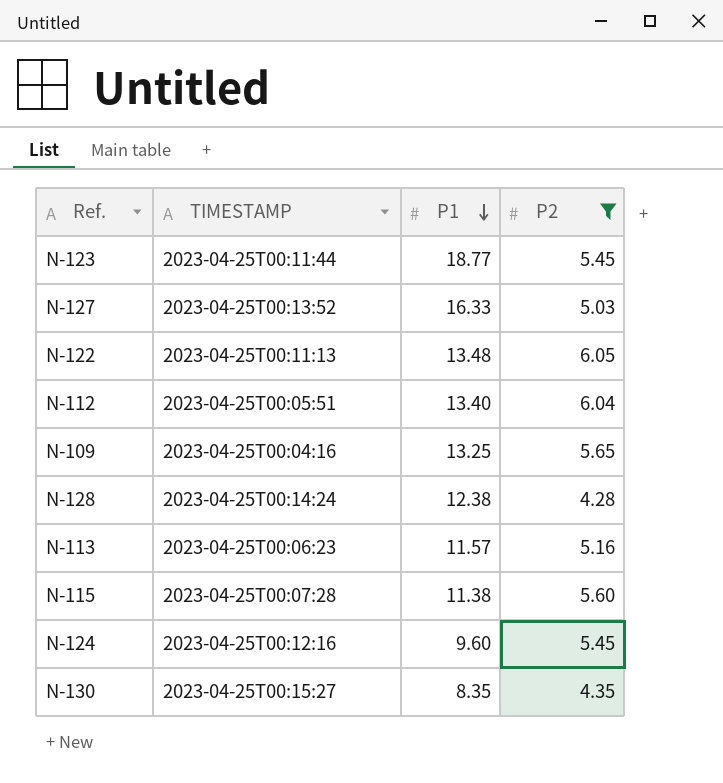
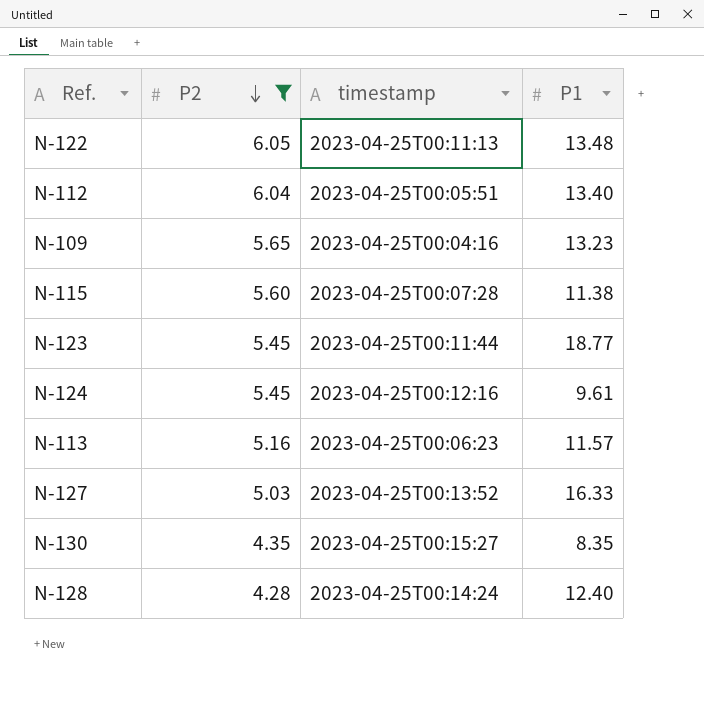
row order: P1 descending -> P2 descending
column P2 | position: 4 -> 2
column name: TIMESTAMP -> timestamp
N-109 | P1: 13.25 -> 13.23
N-124 | P1: 9.60 -> 9.61
N-128 | P1: 12.38 -> 12.40

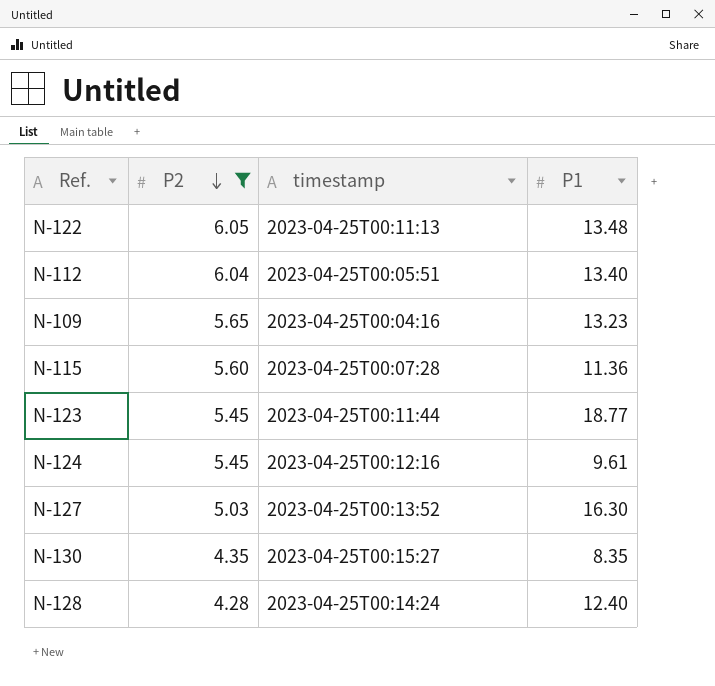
row N-113: 5.16 | 2023-04-25T00:06:23 | 11.57 -> none
N-115 | P1: 11.38 -> 11.36
N-127 | P1: 16.33 -> 16.30

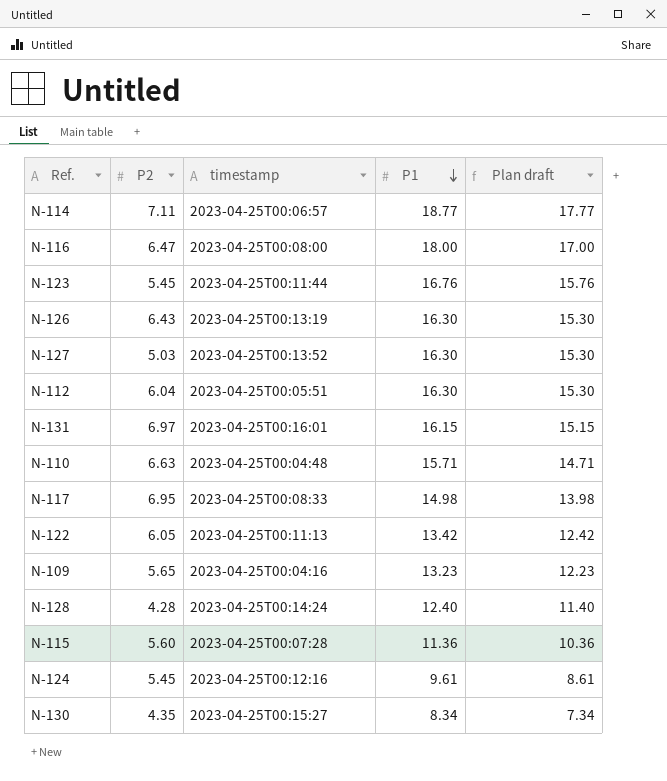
filter: P2 <= 6.05 -> none
row order: P2 descending -> P1 descending
column Plan draft | formula: none -> [P1] - 1
N-123 | P1: 18.77 -> 16.76
N-112 | P1: 13.40 -> 16.30
N-122 | P1: 13.48 -> 13.42
N-130 | P1: 8.35 -> 8.34

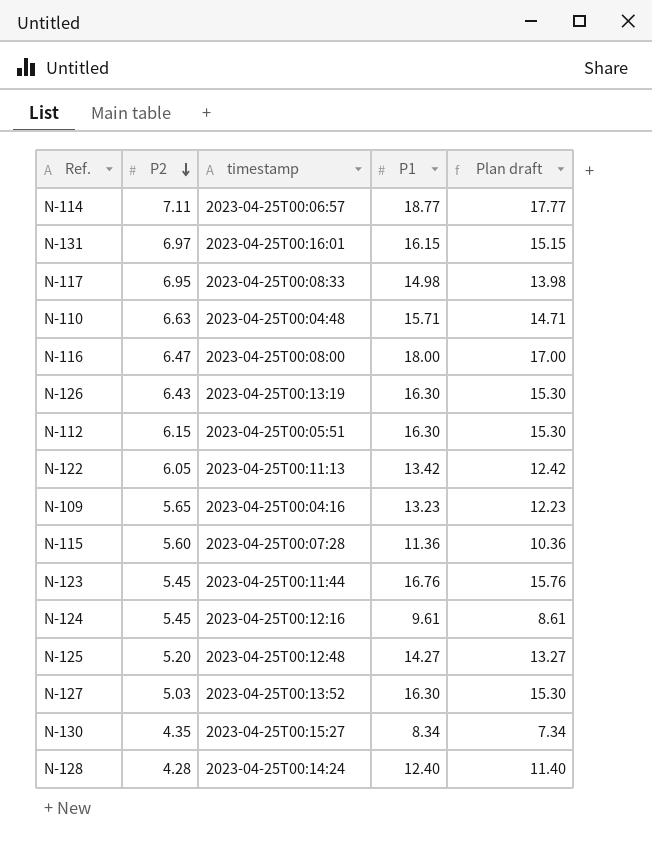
row order: P1 descending -> P2 descending
N-112 | P2: 6.04 -> 6.15
row N-125: none -> 5.20 | 2023-04-25T00:12:48 | 14.27 | 13.27

